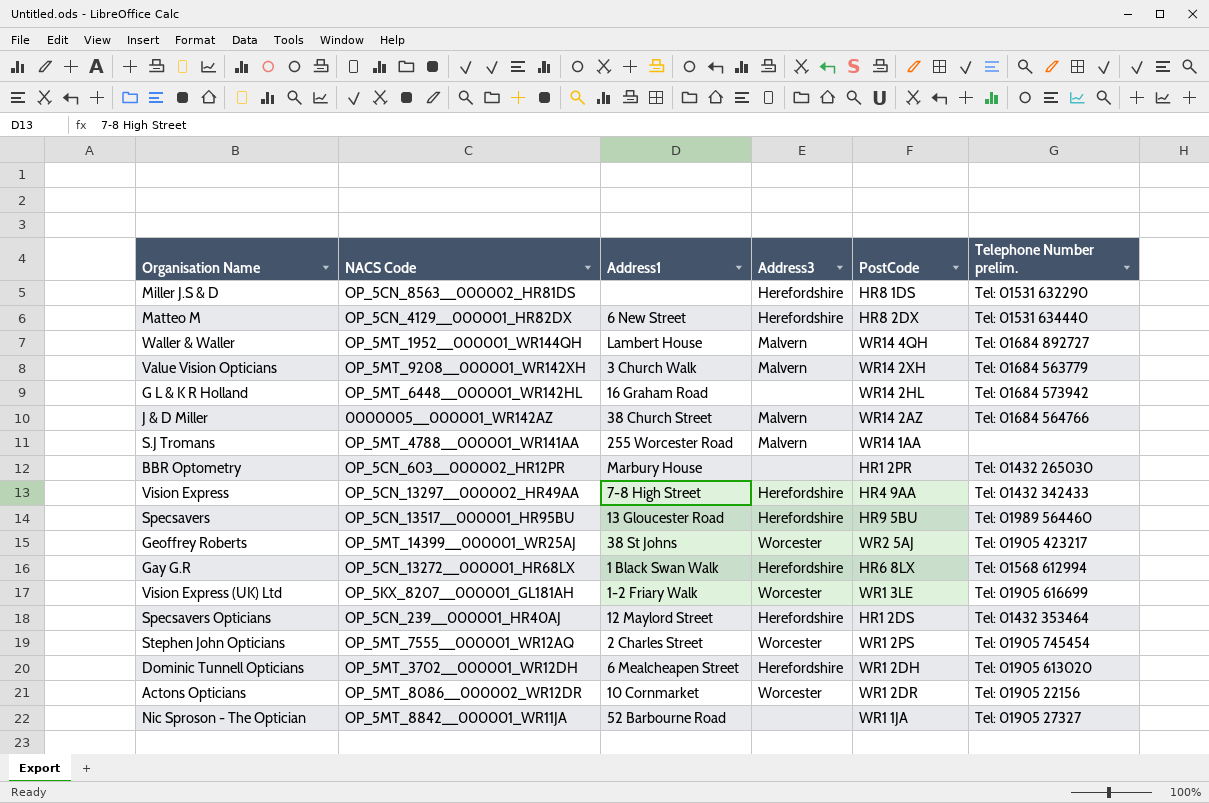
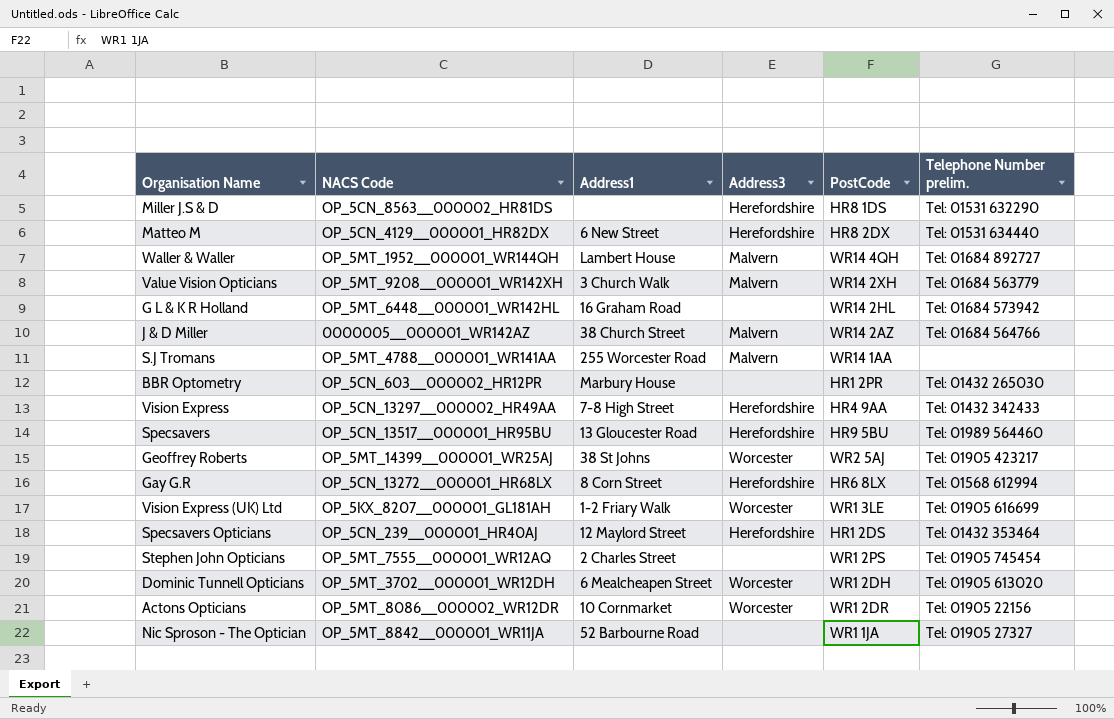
Gay G.R | Address1: 1 Black Swan Walk -> 8 Corn Street
Stephen John Opticians | Address3: Worcester -> none
Dominic Tunnell Opticians | Address3: Herefordshire -> Worcester

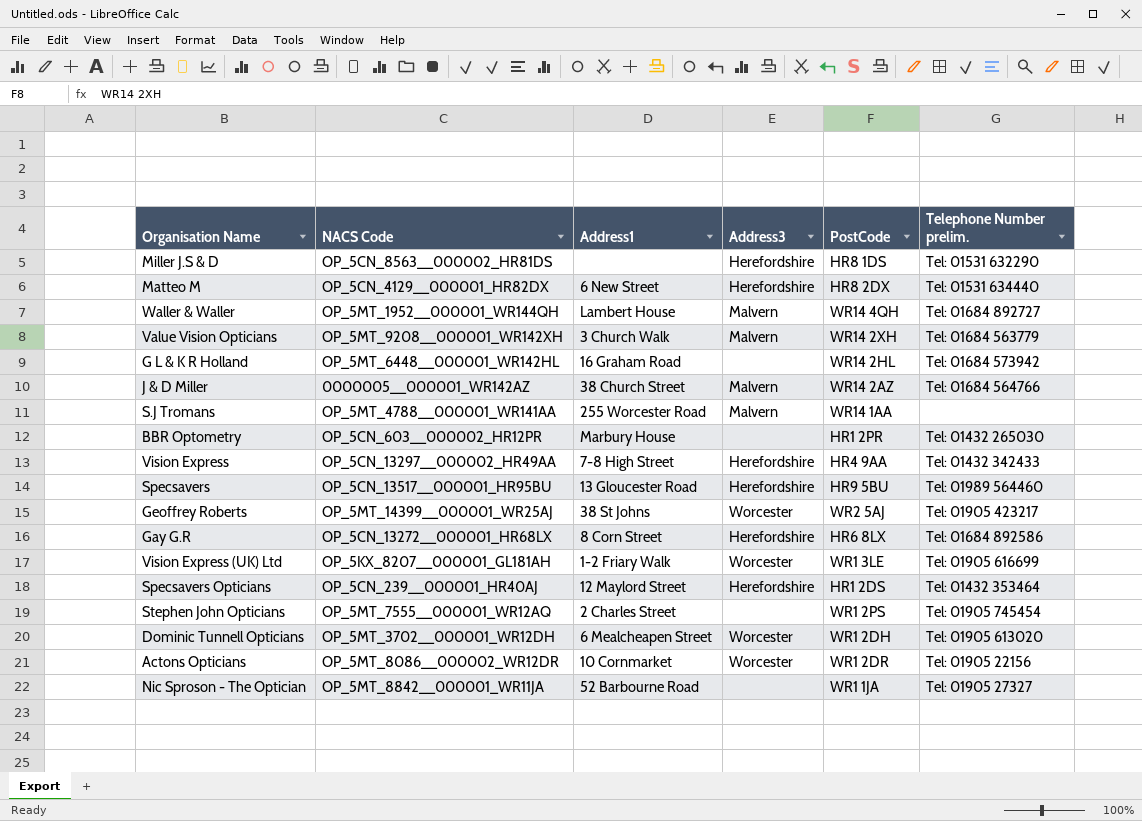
Gay G.R | Telephone Number prelim.: Tel: 01568 612994 -> Tel: 01684 892586

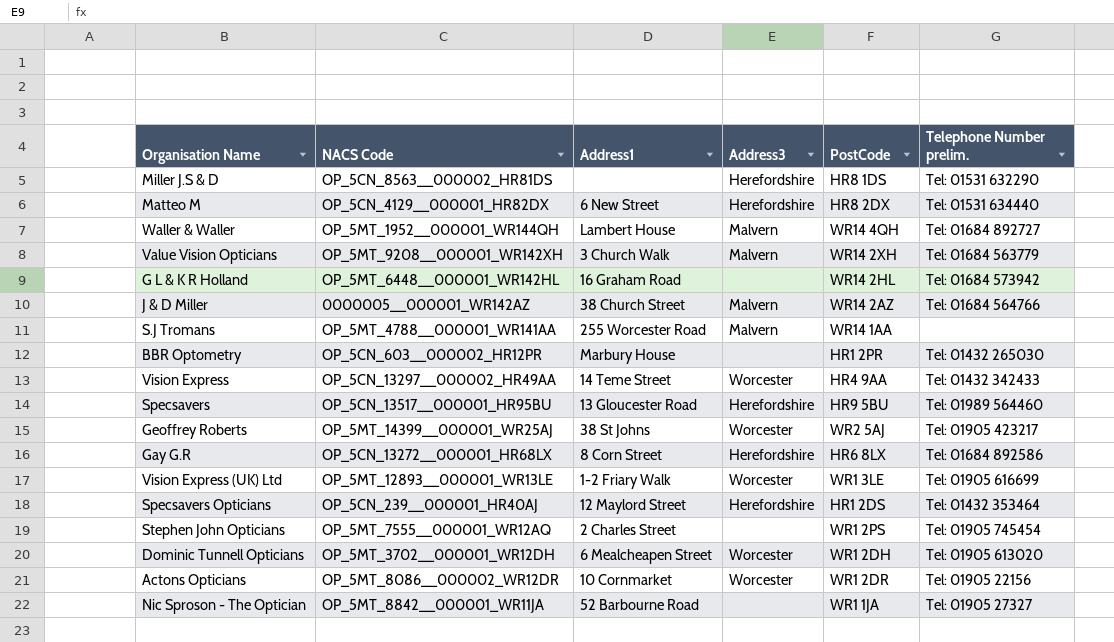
Vision Express | Address1: 7-8 High Street -> 14 Teme Street
Vision Express | Address3: Herefordshire -> Worcester
Vision Express (UK) Ltd | NACS Code: OP_5KX_8207__000001_GL181AH -> OP_5MT_12893__000001_WR13LE

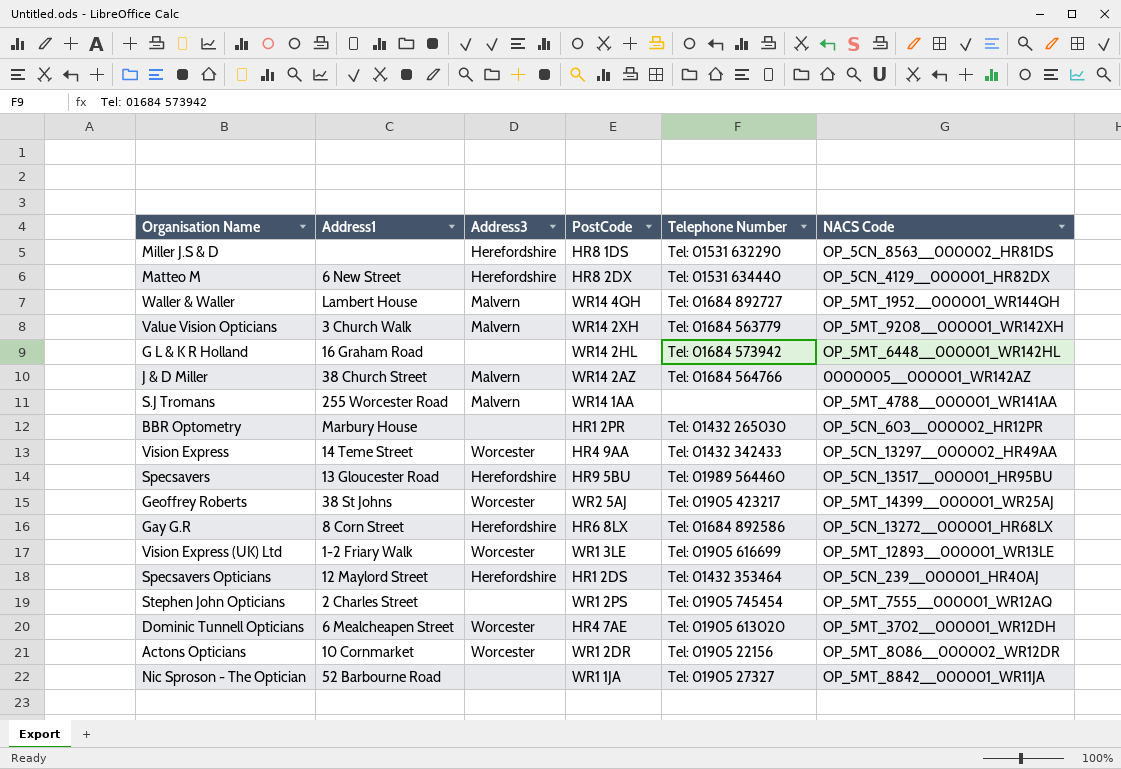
column name: Telephone Number prelim. -> Telephone Number
column NACS Code | position: 2 -> 6
Dominic Tunnell Opticians | PostCode: WR1 2DH -> HR4 7AE

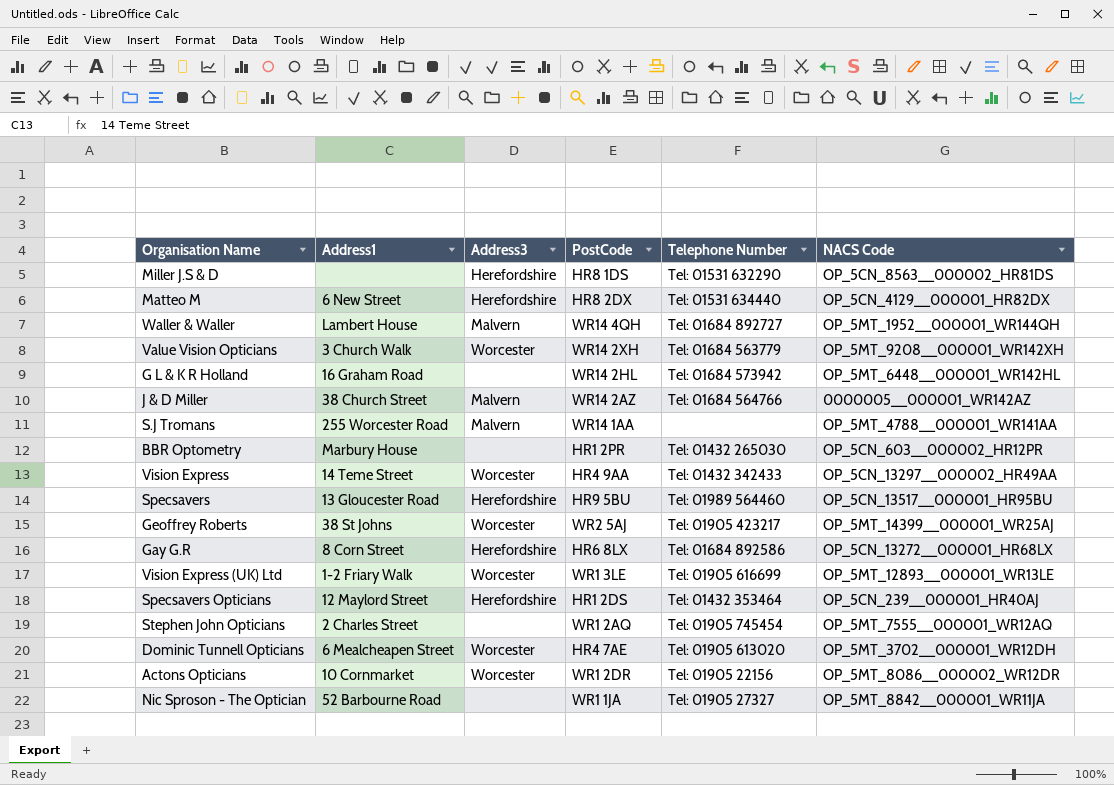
Value Vision Opticians | Address3: Malvern -> Worcester
Stephen John Opticians | PostCode: WR1 2PS -> WR1 2AQ

